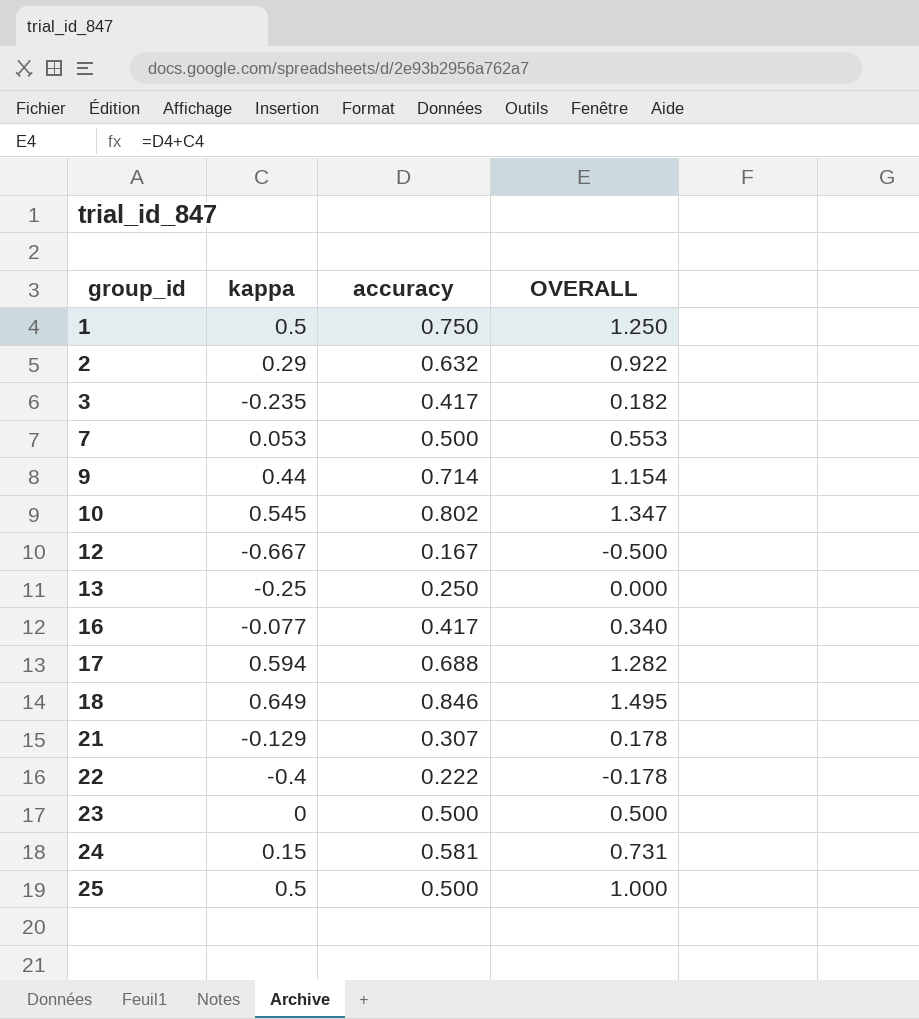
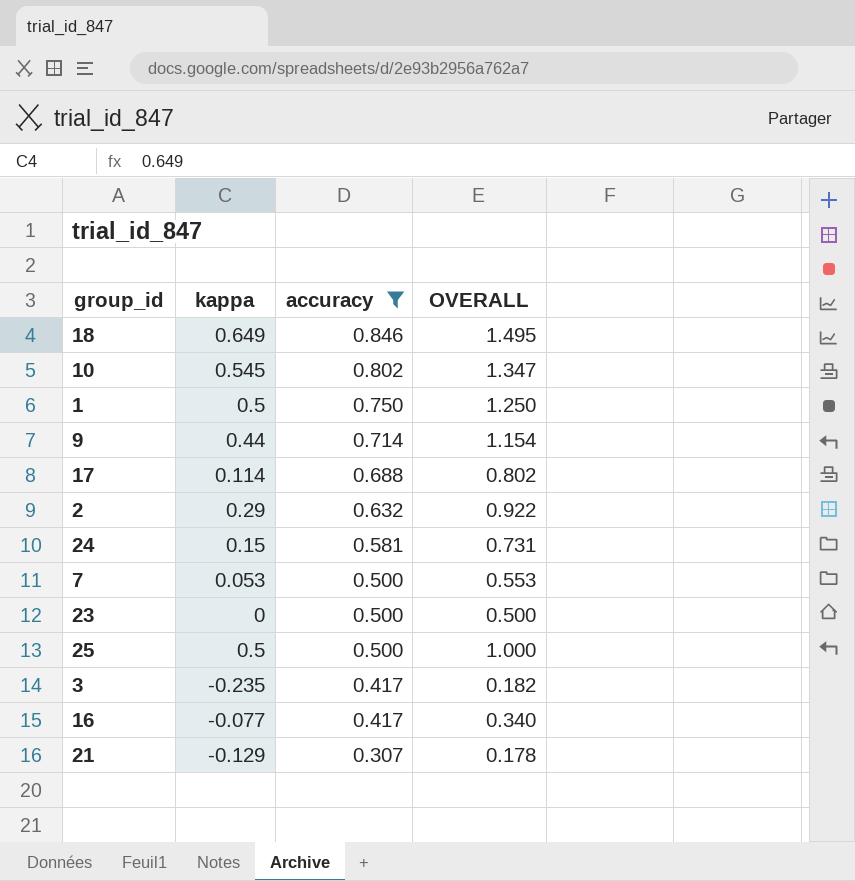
filter: none -> accuracy >= 0.307
row order: group_id ascending -> accuracy descending
17 | kappa: 0.594 -> 0.114
17 | OVERALL: 1.282 -> 0.802

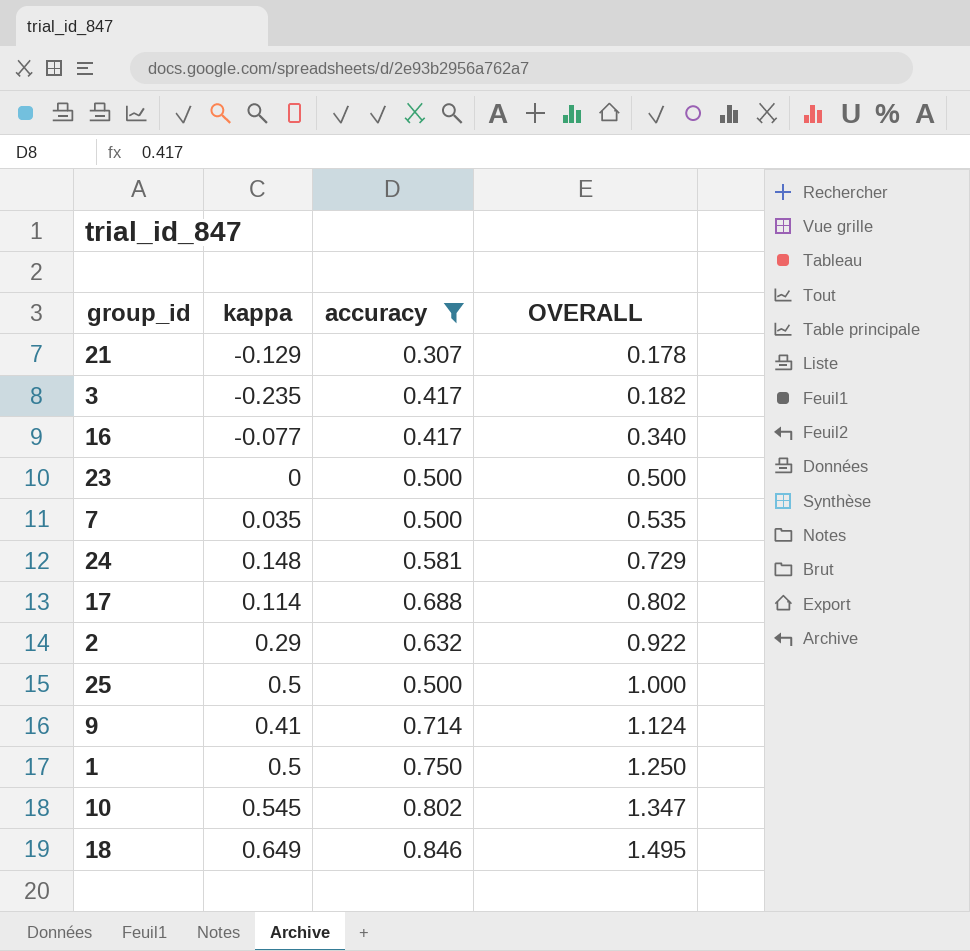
row order: accuracy descending -> OVERALL ascending
7 | kappa: 0.053 -> 0.035
7 | OVERALL: 0.553 -> 0.535
24 | kappa: 0.15 -> 0.148
24 | OVERALL: 0.731 -> 0.729
9 | kappa: 0.44 -> 0.41
9 | OVERALL: 1.154 -> 1.124

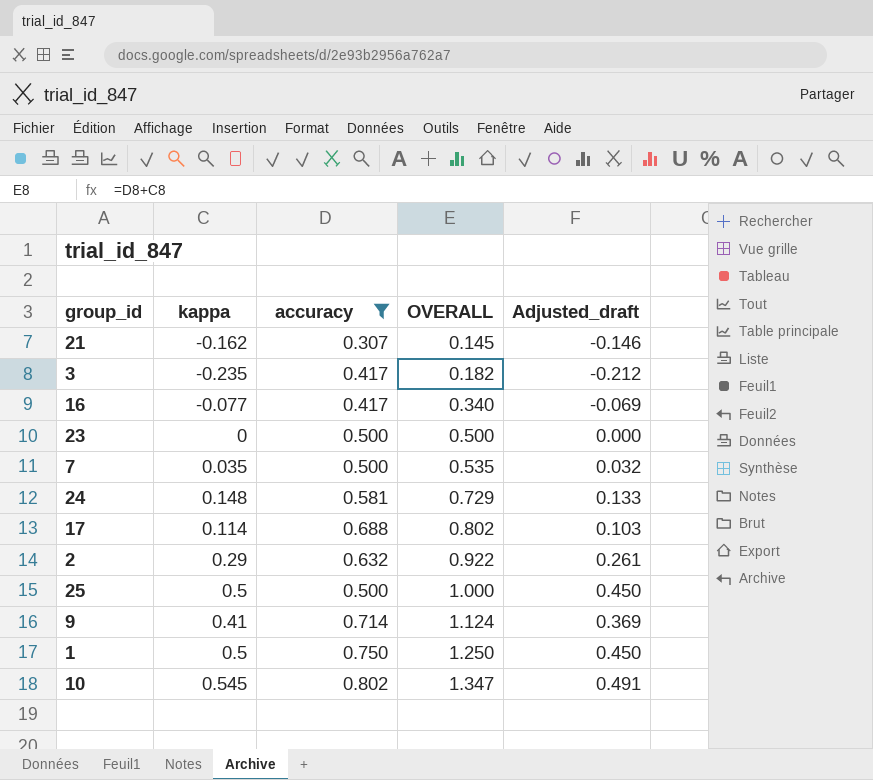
column Adjusted_draft | formula: none -> [kappa] * 0.9
row 18: 0.649 | 0.846 | 1.495 -> none
21 | kappa: -0.129 -> -0.162
21 | OVERALL: 0.178 -> 0.145

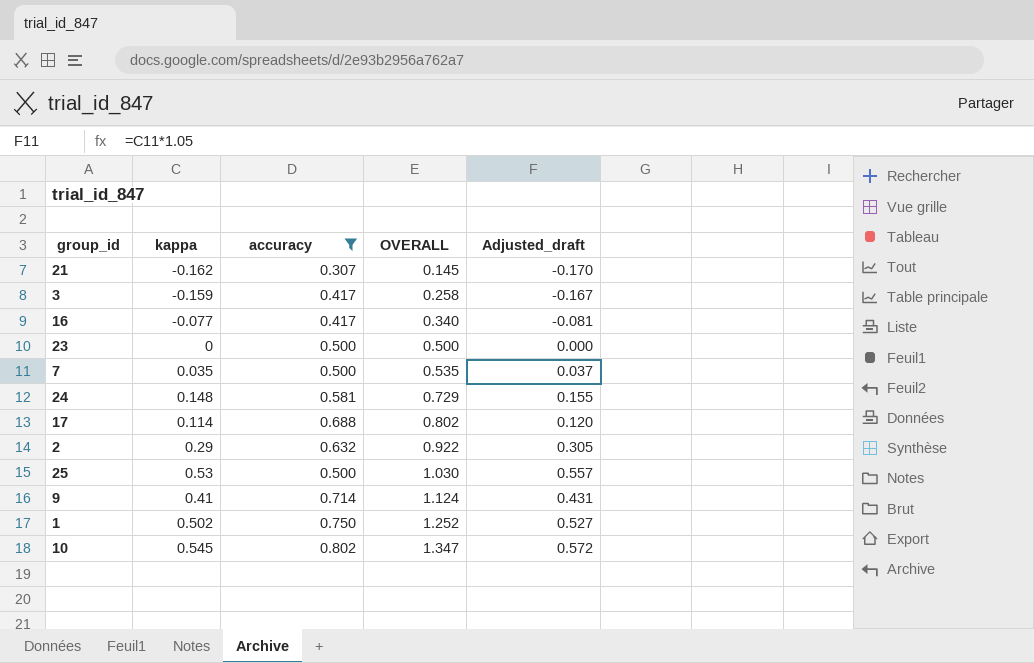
column Adjusted_draft | formula: [kappa] * 0.9 -> [kappa] * 1.05
3 | kappa: -0.235 -> -0.159
3 | OVERALL: 0.182 -> 0.258
25 | kappa: 0.5 -> 0.53
25 | OVERALL: 1.000 -> 1.030
1 | kappa: 0.5 -> 0.502
1 | OVERALL: 1.250 -> 1.252

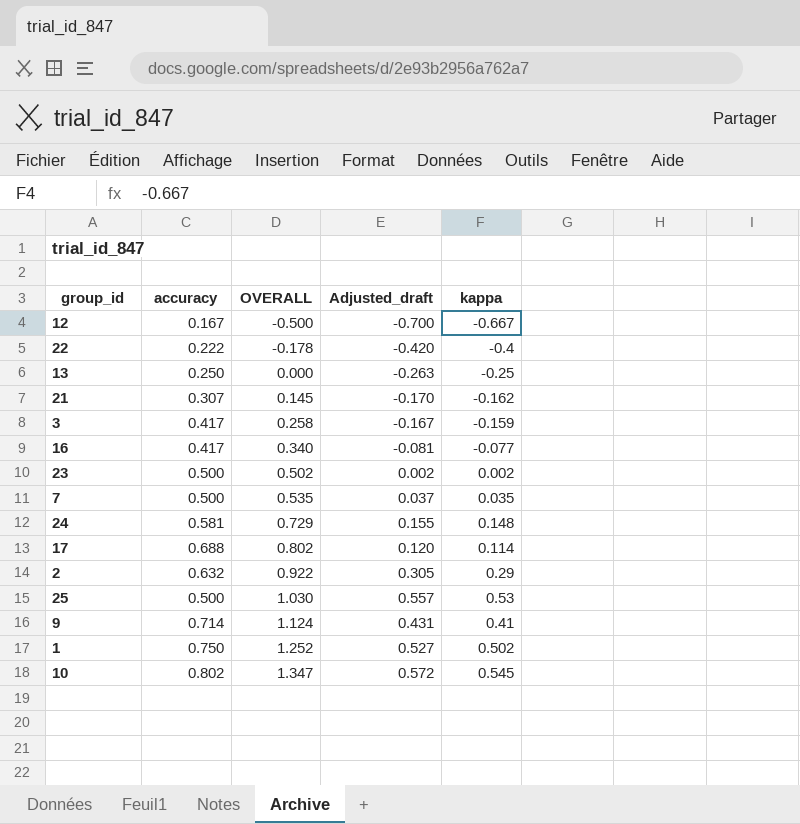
filter: accuracy >= 0.307 -> none
column kappa | position: 2 -> 5
23 | OVERALL: 0.500 -> 0.502
23 | Adjusted_draft: 0.000 -> 0.002
23 | kappa: 0 -> 0.002

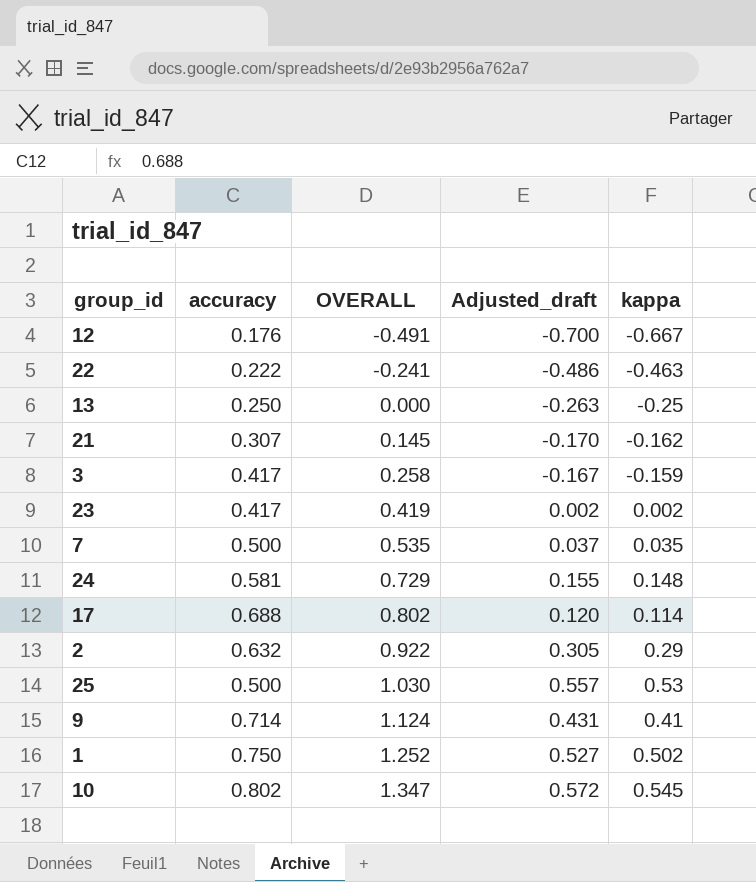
row 16: 0.417 | 0.340 | -0.081 | -0.077 -> none
12 | accuracy: 0.167 -> 0.176
12 | OVERALL: -0.500 -> -0.491
22 | OVERALL: -0.178 -> -0.241
22 | Adjusted_draft: -0.420 -> -0.486
22 | kappa: -0.4 -> -0.463
23 | accuracy: 0.500 -> 0.417
23 | OVERALL: 0.502 -> 0.419

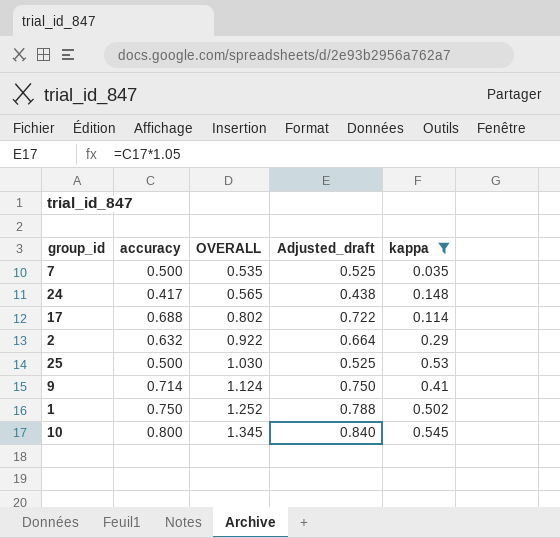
filter: none -> kappa >= 0.035
column Adjusted_draft | formula: [kappa] * 1.05 -> [accuracy] * 1.05
24 | accuracy: 0.581 -> 0.417
24 | OVERALL: 0.729 -> 0.565
10 | accuracy: 0.802 -> 0.800
10 | OVERALL: 1.347 -> 1.345

